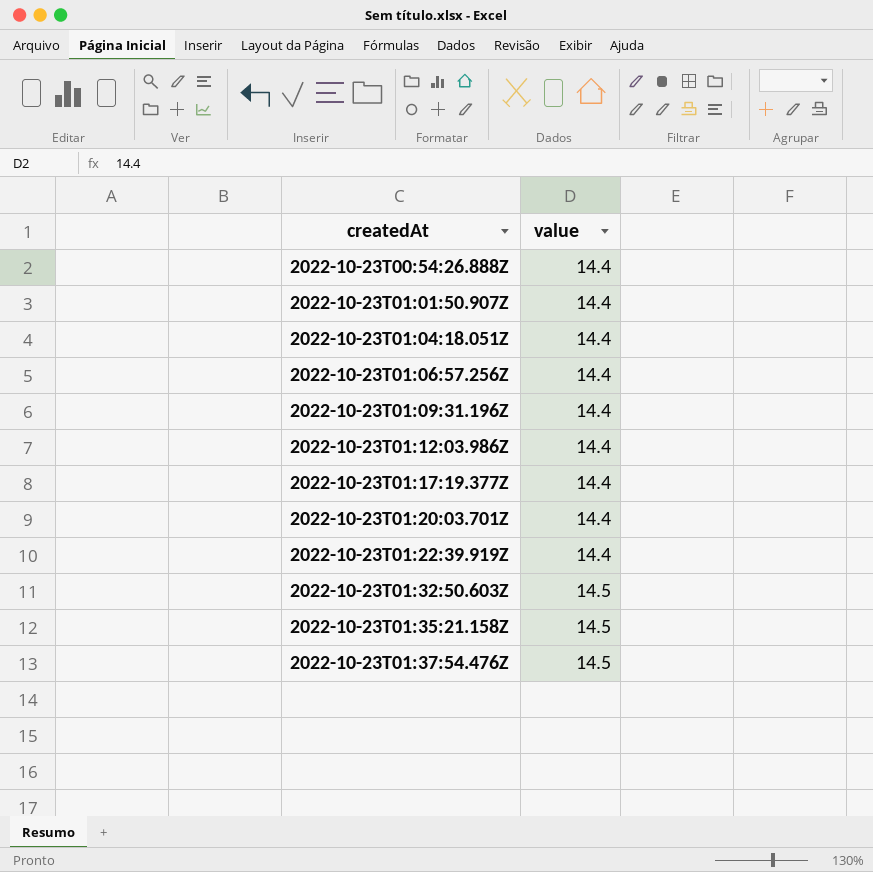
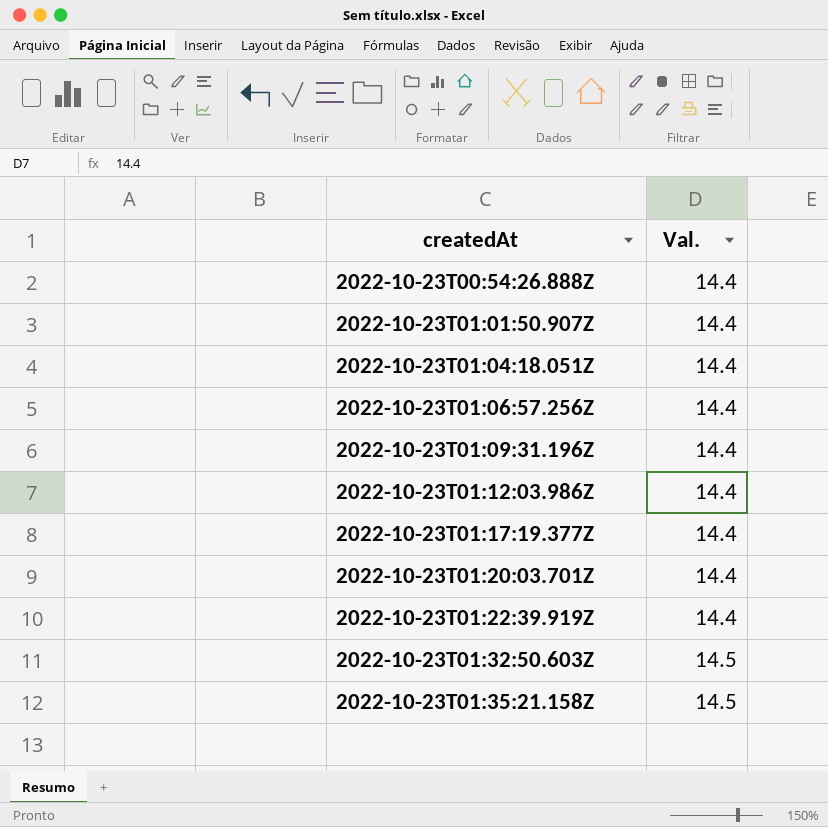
column name: value -> Val.
row 2022-10-23T01:37:54.476Z: 14.5 -> none

